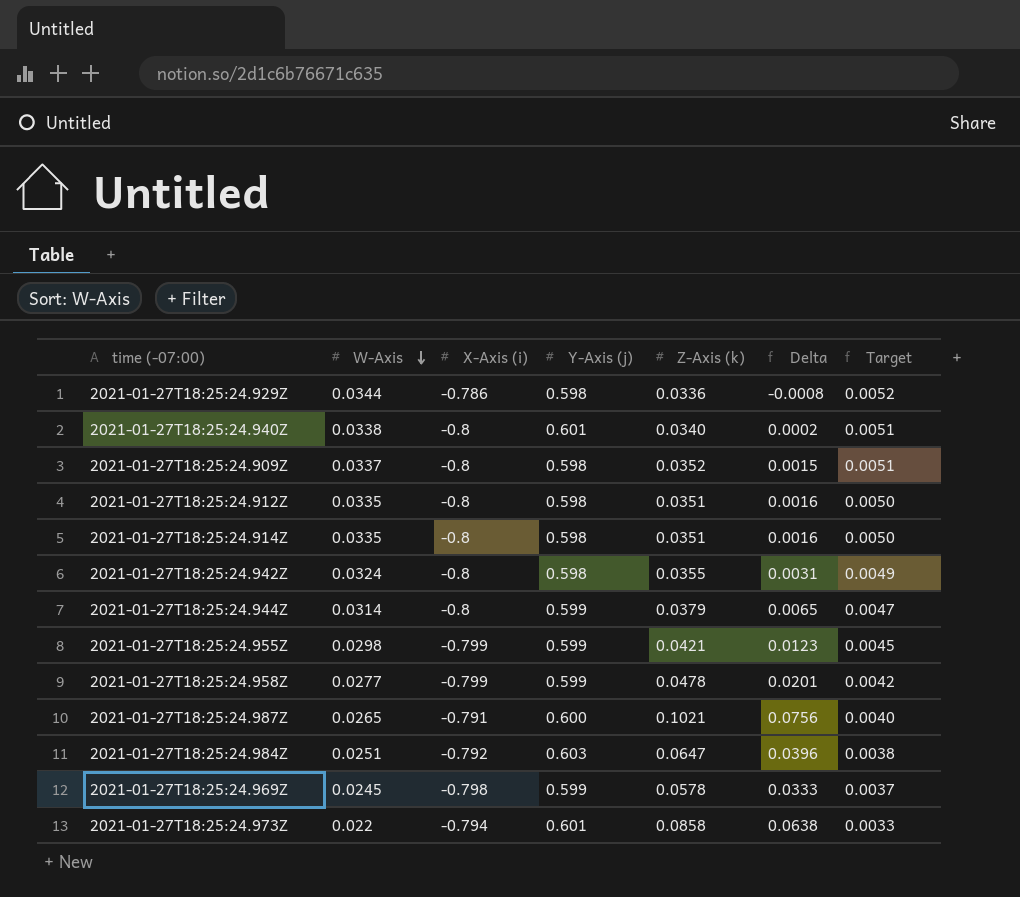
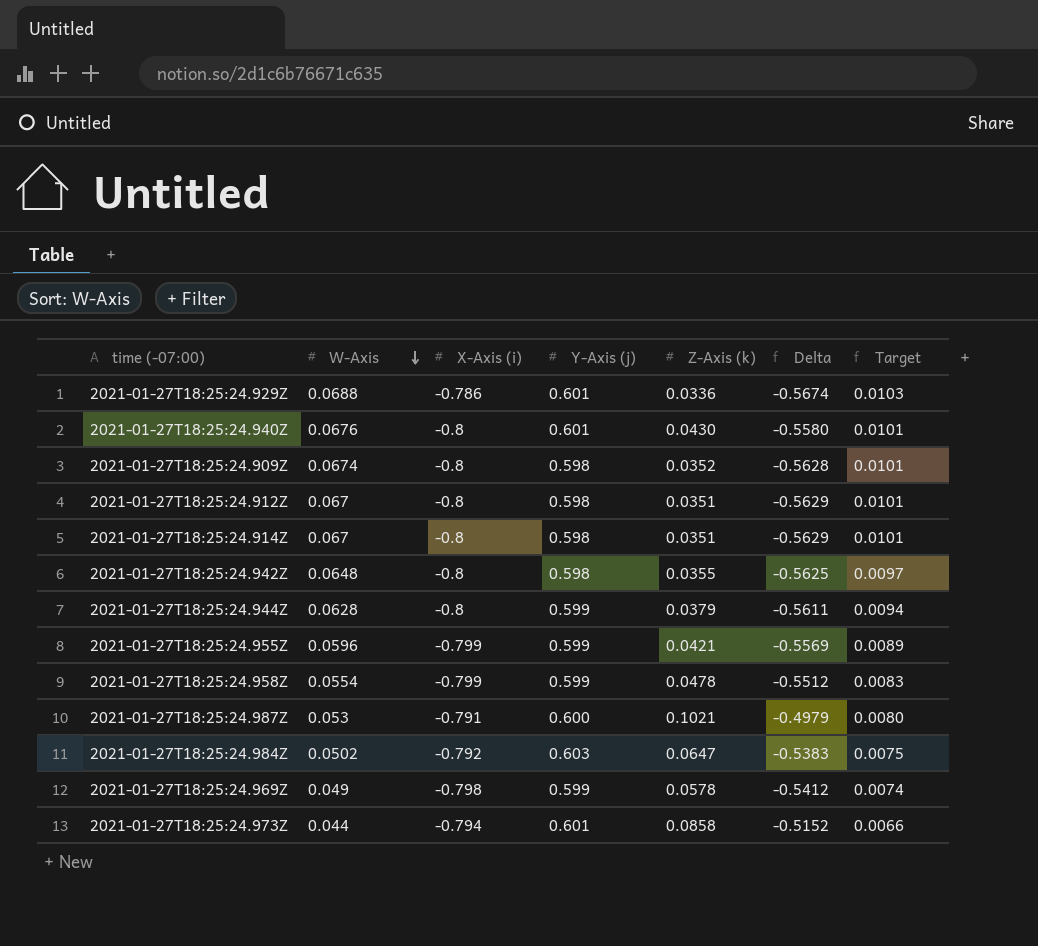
column Delta | formula: [Z-Axis (k)] - [W-Axis] -> [Z-Axis (k)] - [Y-Axis (j)]
2021-01-27T18:25:24.929Z | W-Axis: 0.0344 -> 0.0688
2021-01-27T18:25:24.929Z | Y-Axis (j): 0.598 -> 0.601
2021-01-27T18:25:24.929Z | Target: 0.0052 -> 0.0103
2021-01-27T18:25:24.940Z | W-Axis: 0.0338 -> 0.0676
2021-01-27T18:25:24.940Z | Z-Axis (k): 0.0340 -> 0.0430
2021-01-27T18:25:24.940Z | Target: 0.0051 -> 0.0101
2021-01-27T18:25:24.909Z | W-Axis: 0.0337 -> 0.0674
2021-01-27T18:25:24.909Z | Target: 0.0051 -> 0.0101
2021-01-27T18:25:24.912Z | W-Axis: 0.0335 -> 0.067
2021-01-27T18:25:24.912Z | Target: 0.0050 -> 0.0101
2021-01-27T18:25:24.914Z | W-Axis: 0.0335 -> 0.067
2021-01-27T18:25:24.914Z | Target: 0.0050 -> 0.0101
2021-01-27T18:25:24.942Z | W-Axis: 0.0324 -> 0.0648
2021-01-27T18:25:24.942Z | Target: 0.0049 -> 0.0097
2021-01-27T18:25:24.944Z | W-Axis: 0.0314 -> 0.0628
2021-01-27T18:25:24.944Z | Target: 0.0047 -> 0.0094
2021-01-27T18:25:24.955Z | W-Axis: 0.0298 -> 0.0596
2021-01-27T18:25:24.955Z | Target: 0.0045 -> 0.0089
2021-01-27T18:25:24.958Z | W-Axis: 0.0277 -> 0.0554
2021-01-27T18:25:24.958Z | Target: 0.0042 -> 0.0083
2021-01-27T18:25:24.987Z | W-Axis: 0.0265 -> 0.053
2021-01-27T18:25:24.987Z | Target: 0.0040 -> 0.0080
2021-01-27T18:25:24.984Z | W-Axis: 0.0251 -> 0.0502
2021-01-27T18:25:24.984Z | Target: 0.0038 -> 0.0075
2021-01-27T18:25:24.969Z | W-Axis: 0.0245 -> 0.049
2021-01-27T18:25:24.969Z | Target: 0.0037 -> 0.0074
2021-01-27T18:25:24.973Z | W-Axis: 0.022 -> 0.044
2021-01-27T18:25:24.973Z | Target: 0.0033 -> 0.0066

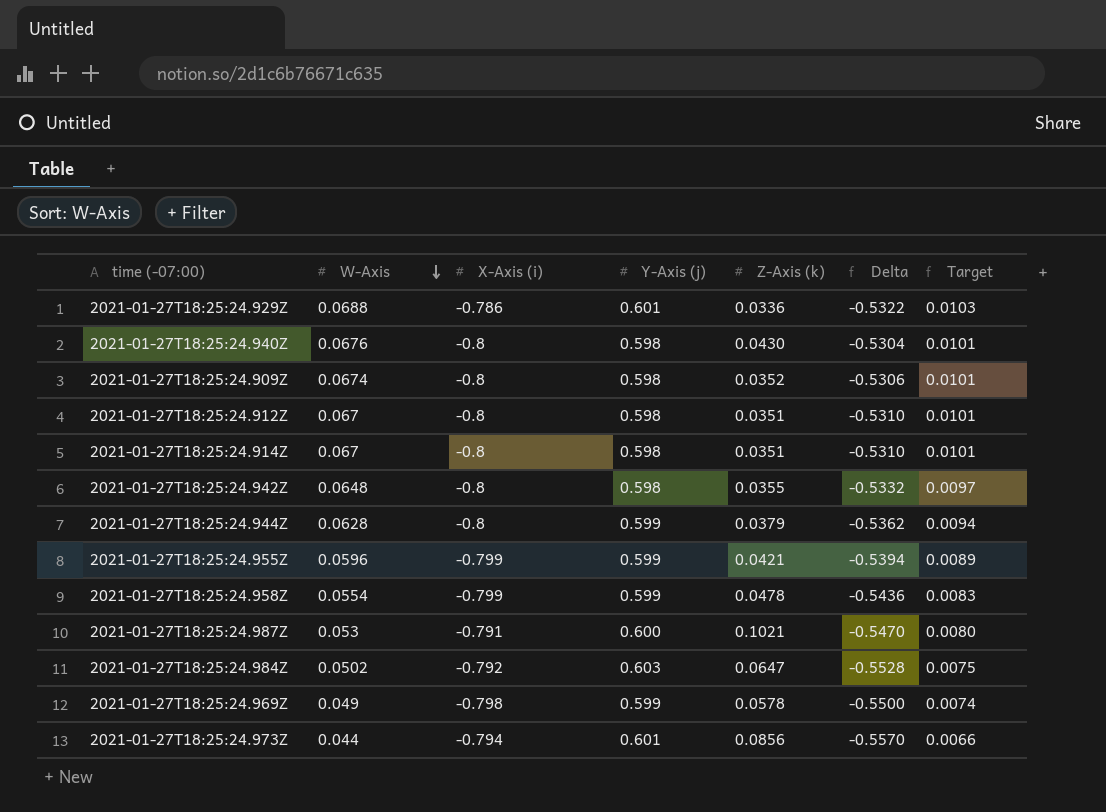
column Delta | formula: [Z-Axis (k)] - [Y-Axis (j)] -> [W-Axis] - [Y-Axis (j)]
2021-01-27T18:25:24.940Z | Y-Axis (j): 0.601 -> 0.598
2021-01-27T18:25:24.973Z | Z-Axis (k): 0.0858 -> 0.0856

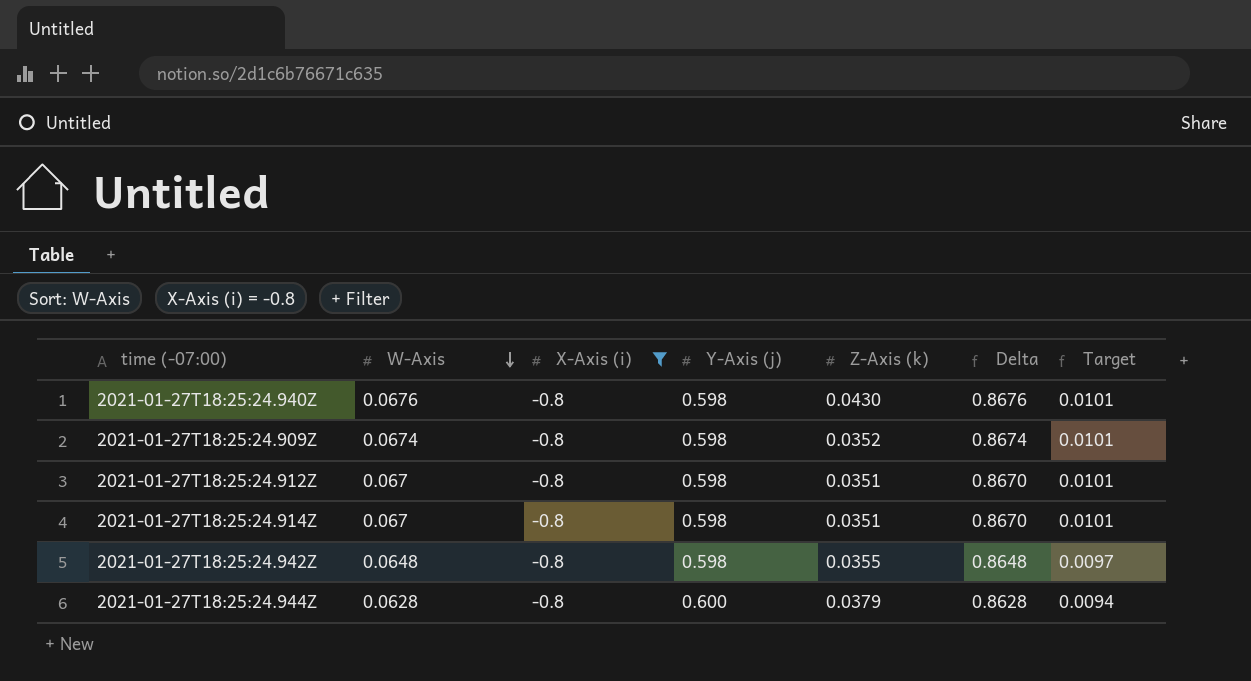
filter: none -> X-Axis (i) = -0.8
column Delta | formula: [W-Axis] - [Y-Axis (j)] -> [W-Axis] - [X-Axis (i)]
2021-01-27T18:25:24.944Z | Y-Axis (j): 0.599 -> 0.600

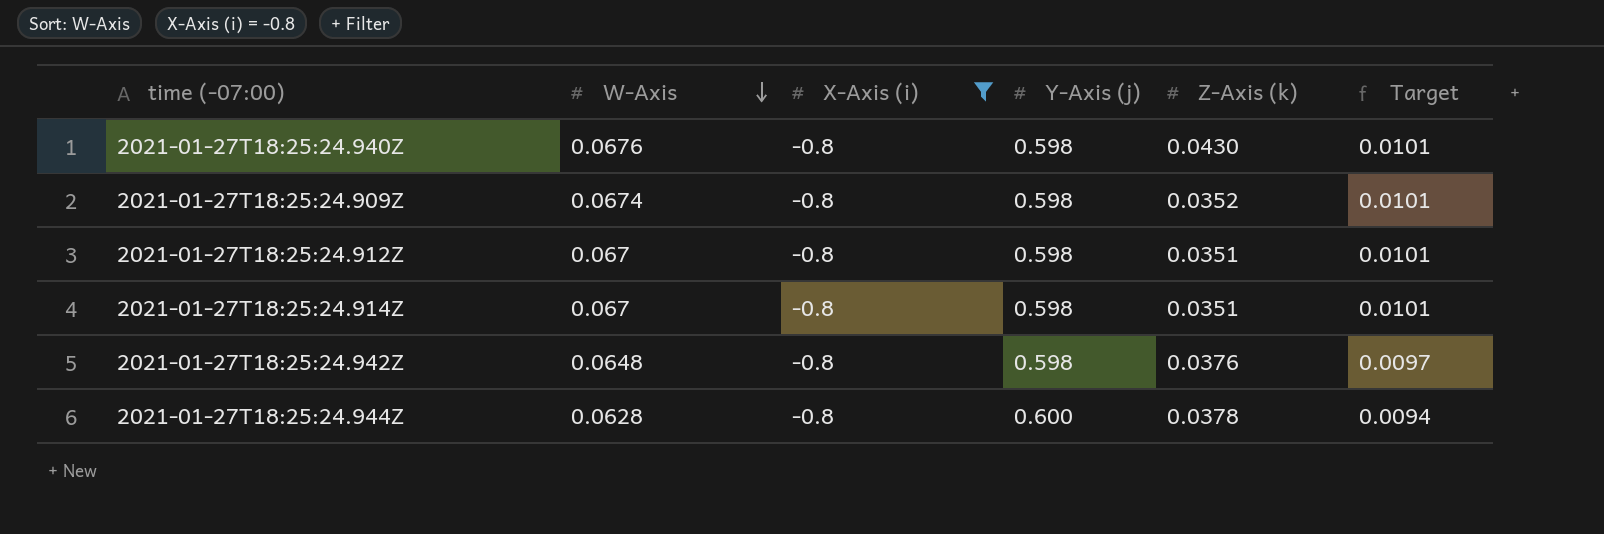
column Delta | formula: [W-Axis] - [X-Axis (i)] -> none
2021-01-27T18:25:24.942Z | Z-Axis (k): 0.0355 -> 0.0376
2021-01-27T18:25:24.944Z | Z-Axis (k): 0.0379 -> 0.0378

